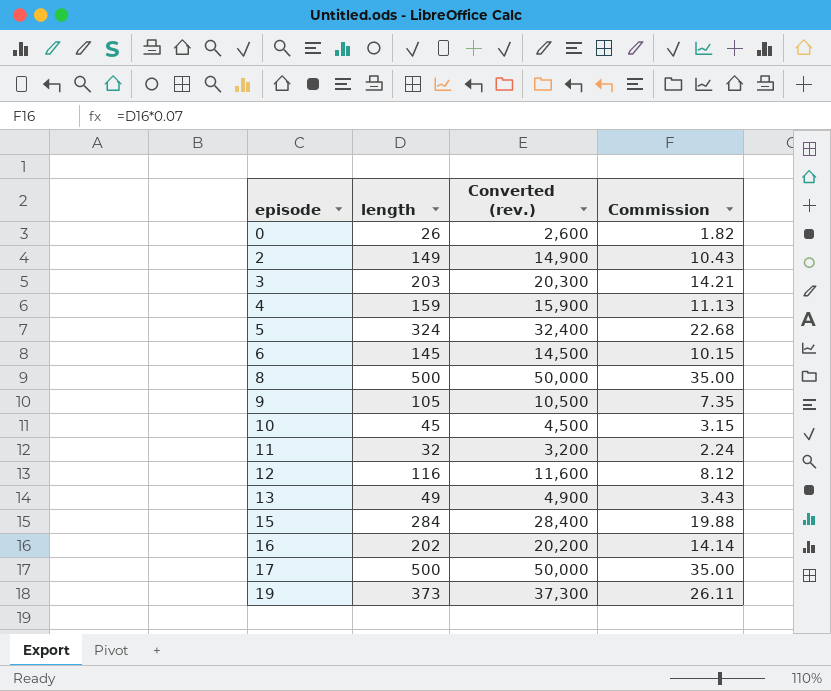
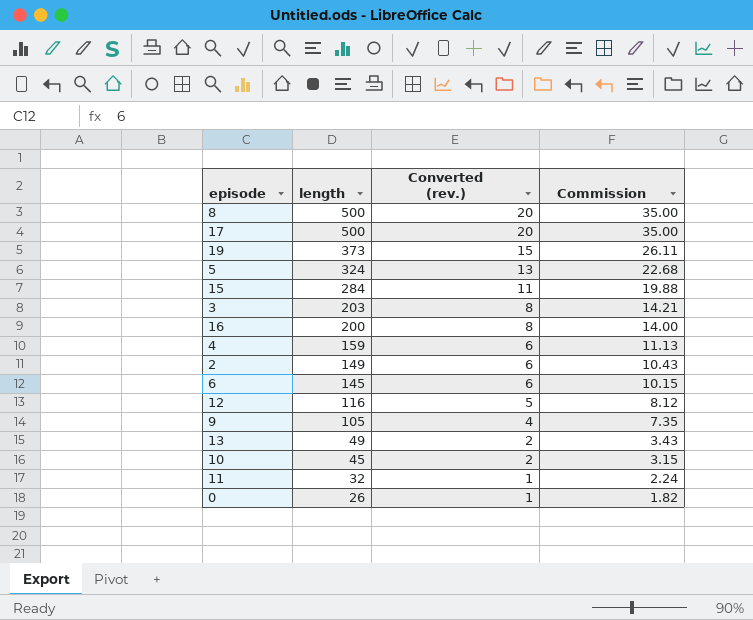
row order: episode ascending -> length descending
column Converted (rev.) | formula: [length] * 100 -> [length] * 0.04
16 | length: 202 -> 200
16 | Commission: 14.14 -> 14.00

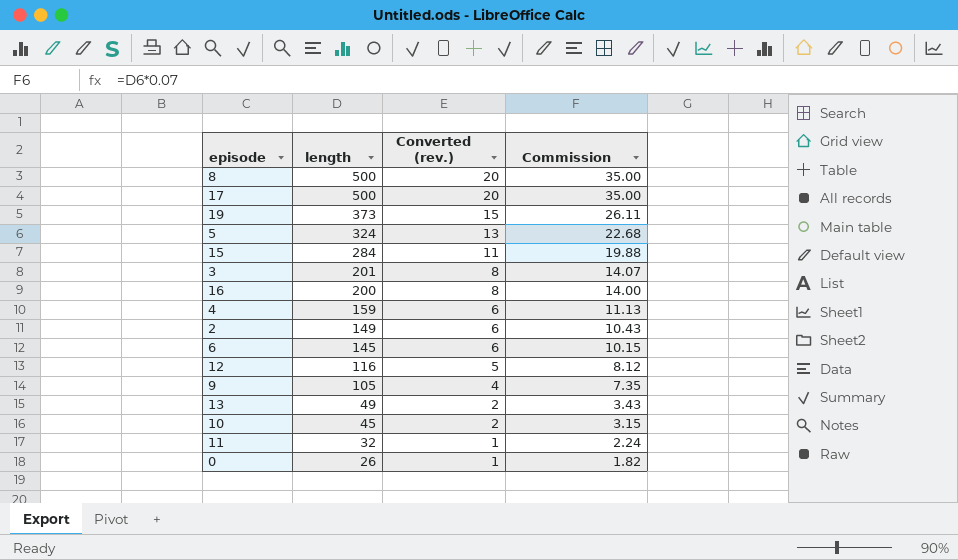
3 | length: 203 -> 201
3 | Commission: 14.21 -> 14.07

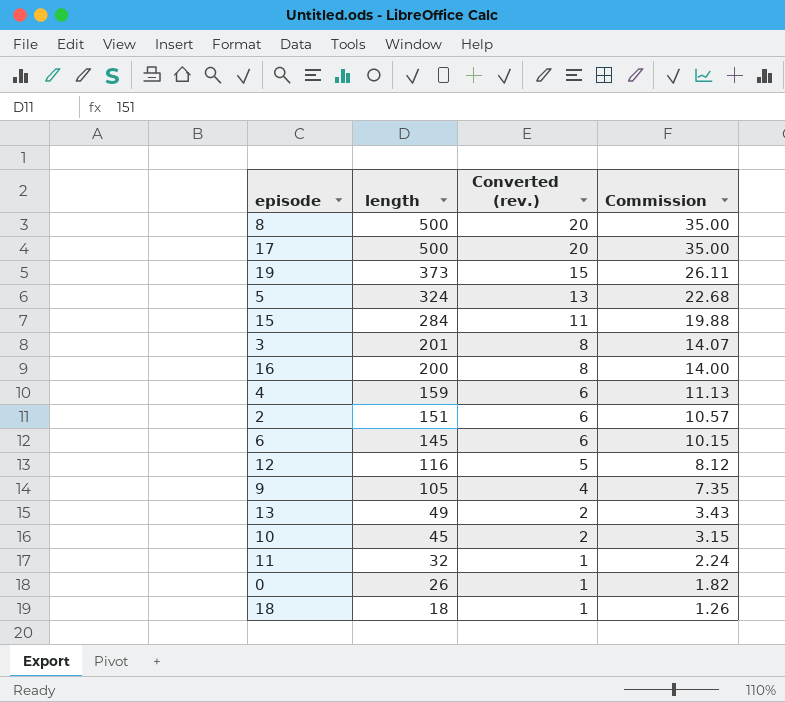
2 | length: 149 -> 151
2 | Commission: 10.43 -> 10.57
row 18: none -> 18 | 1 | 1.26

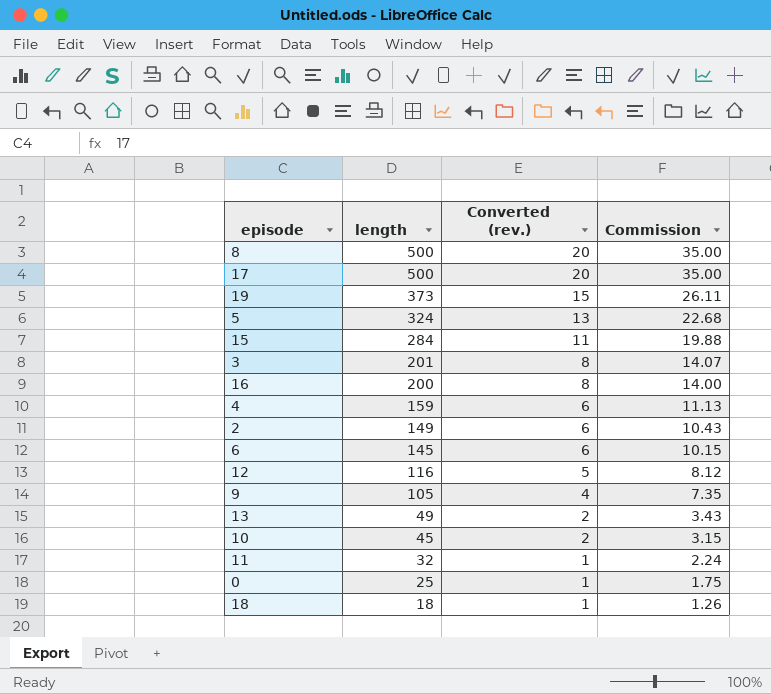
2 | length: 151 -> 149
2 | Commission: 10.57 -> 10.43
0 | length: 26 -> 25
0 | Commission: 1.82 -> 1.75

